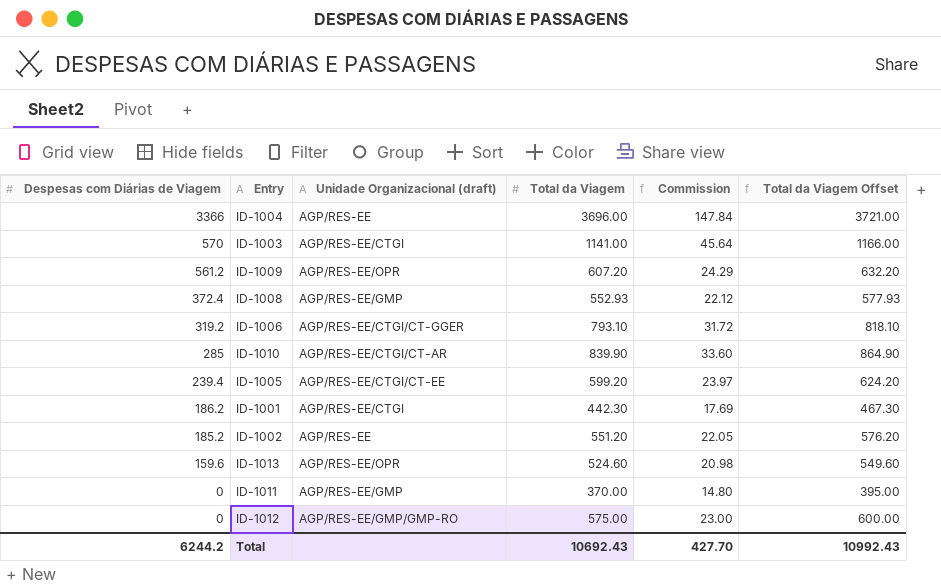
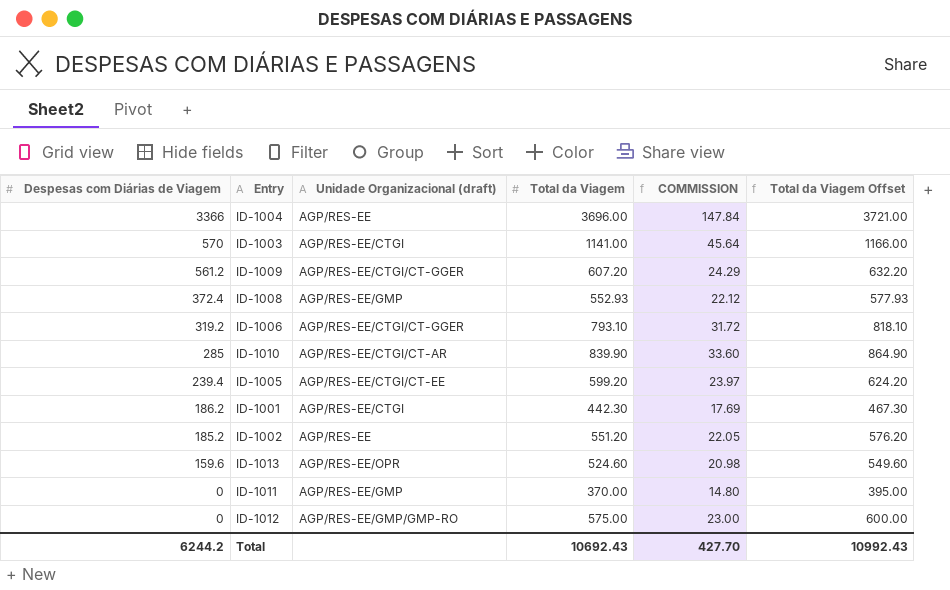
column name: Commission -> COMMISSION
ID-1009 | Unidade Organizacional (draft): AGP/RES-EE/OPR -> AGP/RES-EE/CTGI/CT-GGER

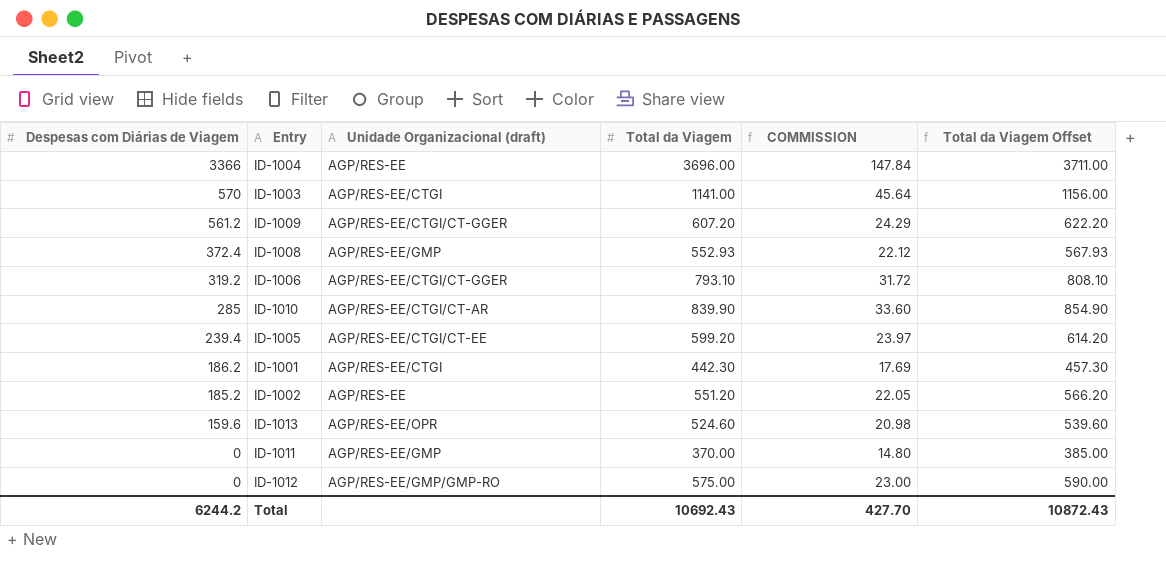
column Total da Viagem Offset | formula: [Total da Viagem] + 25 -> [Total da Viagem] + 15
Total | Total da Viagem Offset: 10992.43 -> 10872.43

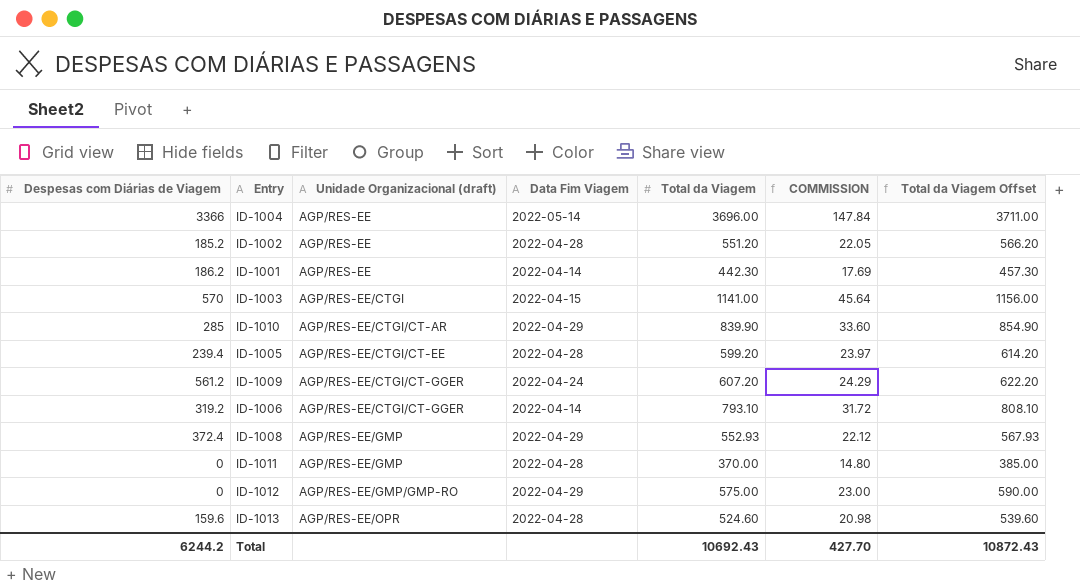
row order: Despesas com Diárias de Viagem descending -> Unidade Organizacional (draft) ascending
column Data Fim Viagem | position: none -> 4
ID-1001 | Unidade Organizacional (draft): AGP/RES-EE/CTGI -> AGP/RES-EE

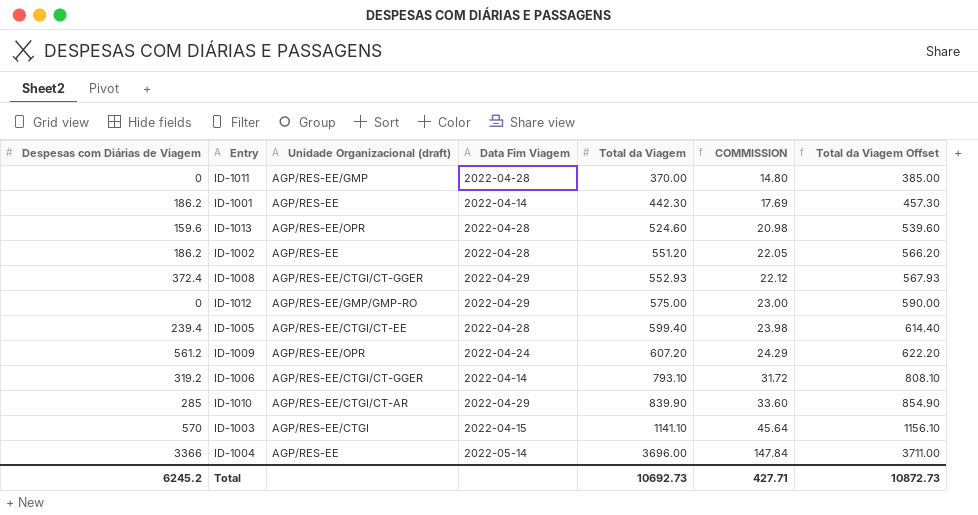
row order: Unidade Organizacional (draft) ascending -> Total da Viagem ascending
ID-1002 | Despesas com Diárias de Viagem: 185.2 -> 186.2
ID-1008 | Unidade Organizacional (draft): AGP/RES-EE/GMP -> AGP/RES-EE/CTGI/CT-GGER
ID-1005 | Total da Viagem: 599.20 -> 599.40
ID-1005 | COMMISSION: 23.97 -> 23.98
ID-1005 | Total da Viagem Offset: 614.20 -> 614.40
ID-1009 | Unidade Organizacional (draft): AGP/RES-EE/CTGI/CT-GGER -> AGP/RES-EE/OPR
ID-1003 | Total da Viagem: 1141.00 -> 1141.10
ID-1003 | Total da Viagem Offset: 1156.00 -> 1156.10
Total | Despesas com Diárias de Viagem: 6244.2 -> 6245.2
Total | Total da Viagem: 10692.43 -> 10692.73
Total | COMMISSION: 427.70 -> 427.71
Total | Total da Viagem Offset: 10872.43 -> 10872.73

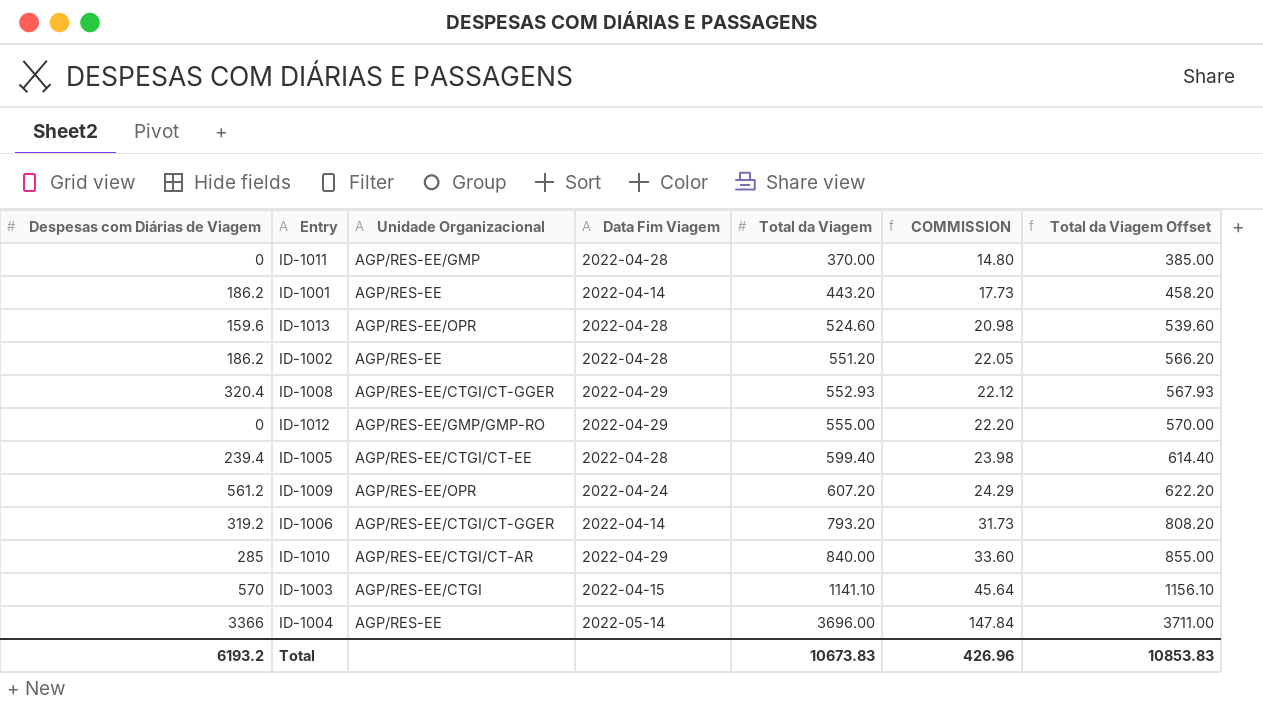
column name: Unidade Organizacional (draft) -> Unidade Organizacional
ID-1001 | Total da Viagem: 442.30 -> 443.20
ID-1001 | COMMISSION: 17.69 -> 17.73
ID-1001 | Total da Viagem Offset: 457.30 -> 458.20
ID-1008 | Despesas com Diárias de Viagem: 372.4 -> 320.4
ID-1012 | Total da Viagem: 575.00 -> 555.00
ID-1012 | COMMISSION: 23.00 -> 22.20
ID-1012 | Total da Viagem Offset: 590.00 -> 570.00
ID-1006 | Total da Viagem: 793.10 -> 793.20
ID-1006 | COMMISSION: 31.72 -> 31.73
ID-1006 | Total da Viagem Offset: 808.10 -> 808.20
ID-1010 | Total da Viagem: 839.90 -> 840.00
ID-1010 | Total da Viagem Offset: 854.90 -> 855.00
Total | Despesas com Diárias de Viagem: 6245.2 -> 6193.2
Total | Total da Viagem: 10692.73 -> 10673.83
Total | COMMISSION: 427.71 -> 426.96
Total | Total da Viagem Offset: 10872.73 -> 10853.83

